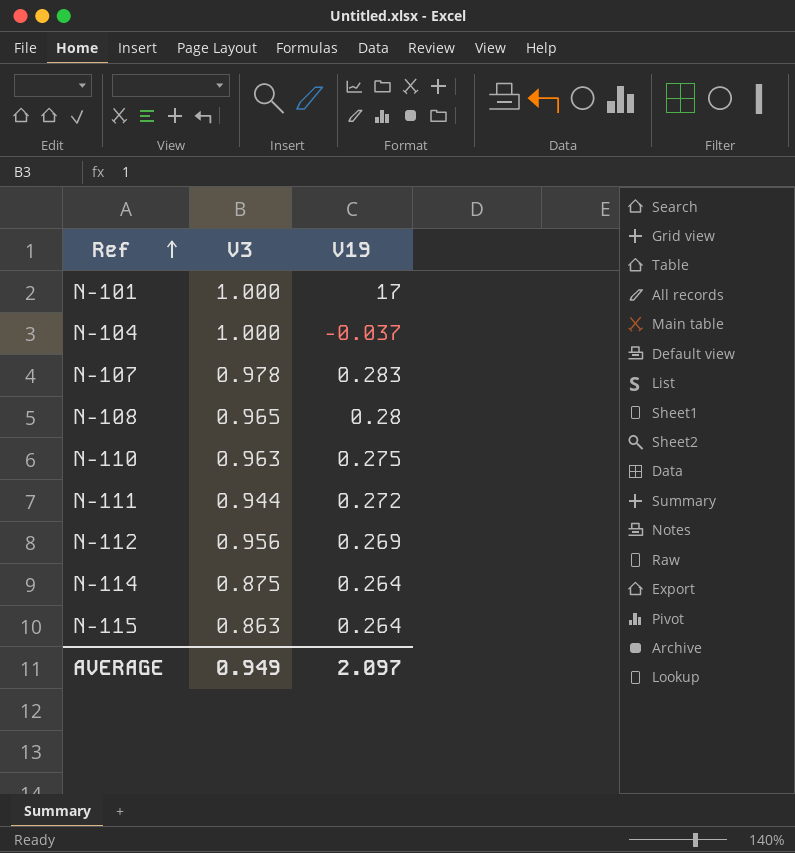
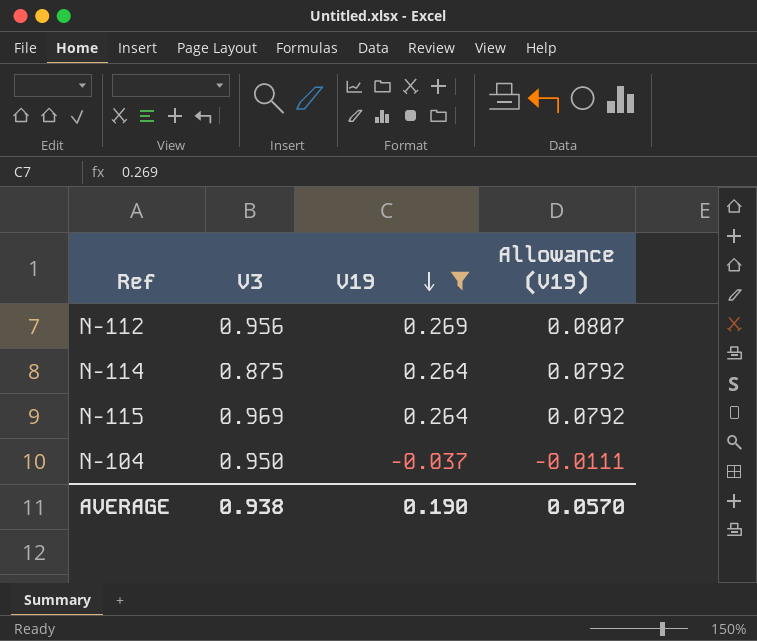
filter: none -> V19 <= 0.269
row order: Ref ascending -> V19 descending
column Allowance (V19) | formula: none -> [V19] * 0.3
N-115 | V3: 0.863 -> 0.969
N-104 | V3: 1.000 -> 0.950
AVERAGE | V3: 0.949 -> 0.938
AVERAGE | V19: 2.097 -> 0.190

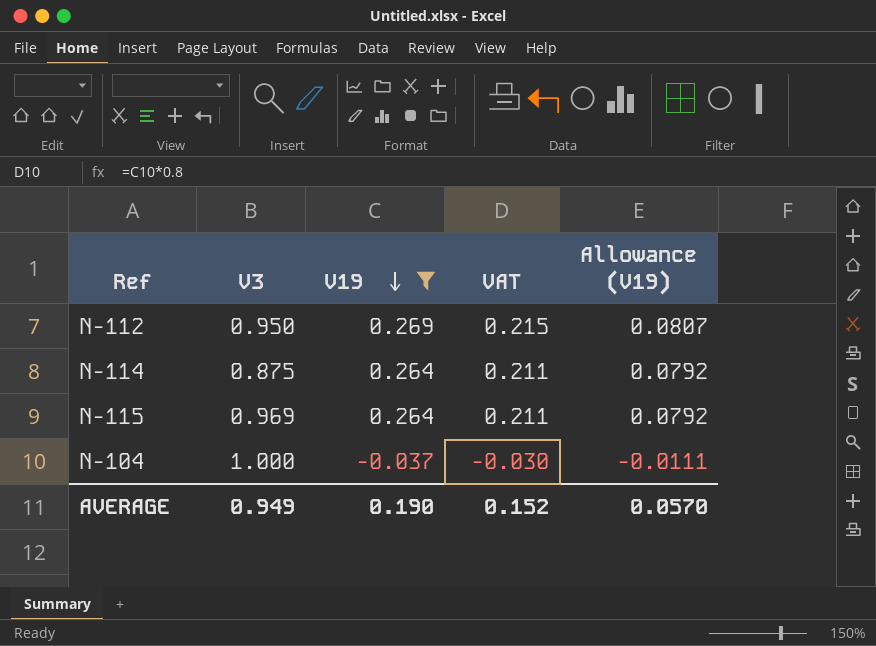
column VAT | formula: none -> [V19] * 0.8
N-112 | V3: 0.956 -> 0.950
N-104 | V3: 0.950 -> 1.000
AVERAGE | V3: 0.938 -> 0.949

